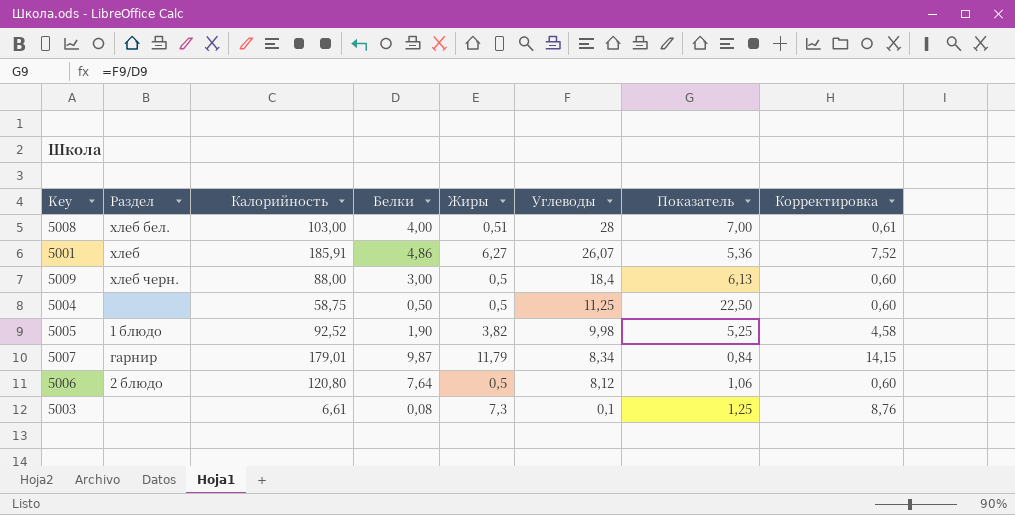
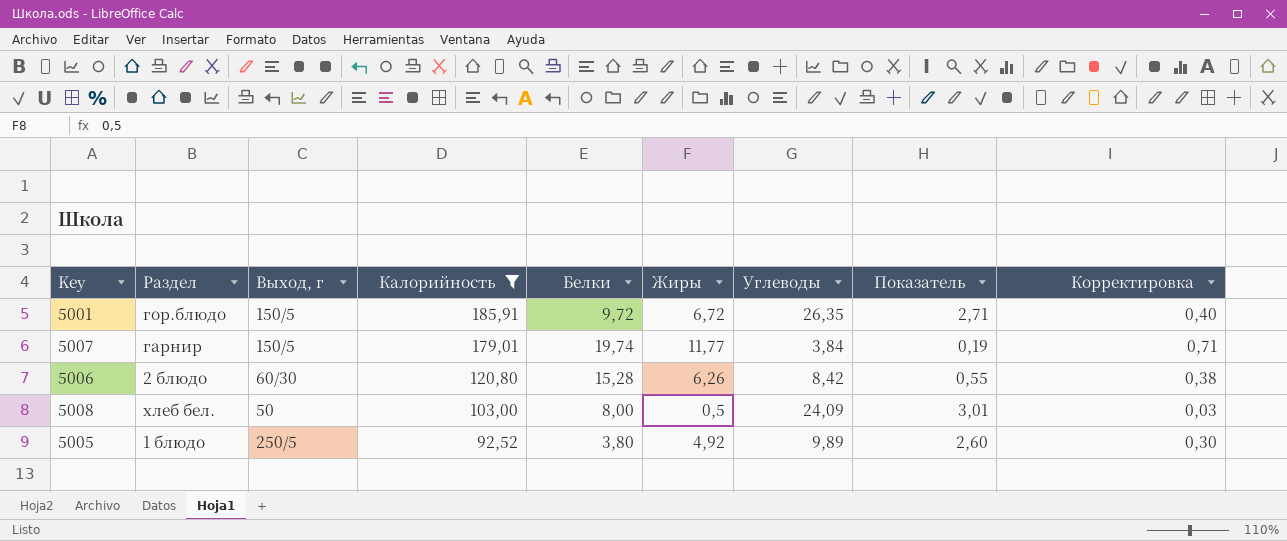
filter: none -> Калорийность >= 92,52
row order: Углеводы descending -> Калорийность descending
column Выход, г | position: none -> 3
column Корректировка | formula: [Жиры] * 1,2 -> [Жиры] * 0,06
5001 | Раздел: хлеб -> гор.блюдо
5001 | Белки: 4,86 -> 9,72
5001 | Жиры: 6,27 -> 6,72
5001 | Углеводы: 26,07 -> 26,35
5001 | Показатель: 5,36 -> 2,71
5007 | Белки: 9,87 -> 19,74
5007 | Жиры: 11,79 -> 11,77
5007 | Углеводы: 8,34 -> 3,84
5007 | Показатель: 0,84 -> 0,19
5006 | Белки: 7,64 -> 15,28
5006 | Жиры: 0,5 -> 6,26
5006 | Углеводы: 8,12 -> 8,42
5006 | Показатель: 1,06 -> 0,55
5008 | Белки: 4,00 -> 8,00
5008 | Жиры: 0,51 -> 0,5
5008 | Углеводы: 28 -> 24,09
5008 | Показатель: 7,00 -> 3,01
5005 | Белки: 1,90 -> 3,80
5005 | Жиры: 3,82 -> 4,92
5005 | Углеводы: 9,98 -> 9,89
5005 | Показатель: 5,25 -> 2,60

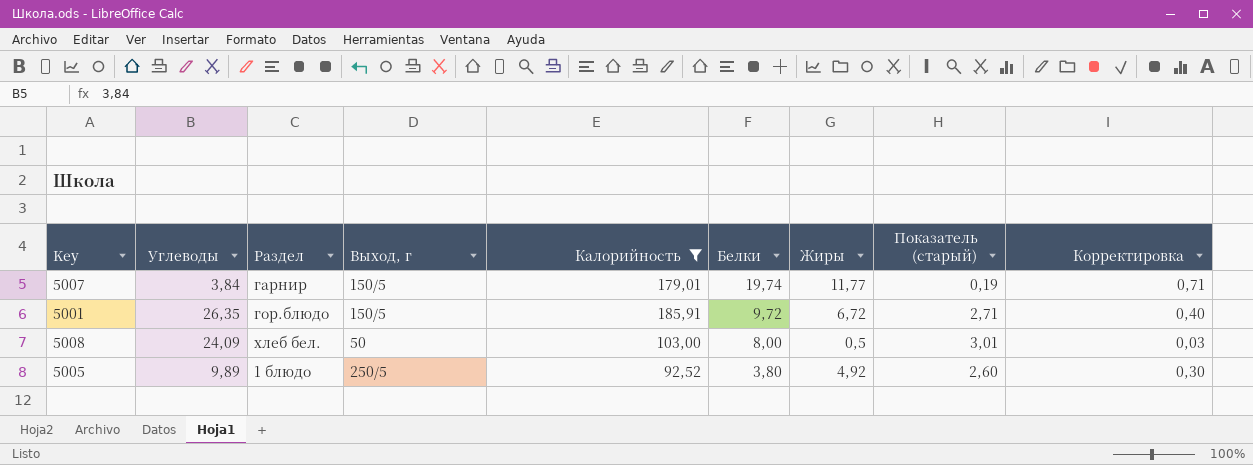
row order: Калорийность descending -> Белки descending
column Углеводы | position: 7 -> 2
column name: Показатель -> Показатель (старый)
row 5006: 2 блюдо | 60/30 | 120,80 | 15,28 | 6,26 | 8,42 | 0,55 | 0,38 -> none

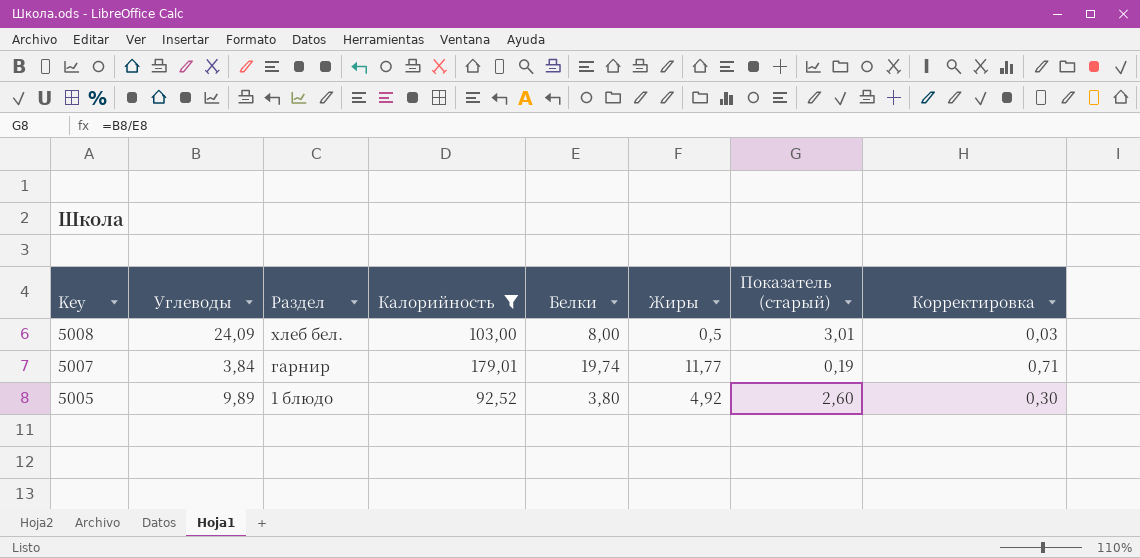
row order: Белки descending -> Key descending
column Выход, г | position: 4 -> none
row 5001: 26,35 | гор.блюдо | 150/5 | 185,91 | 9,72 | 6,72 | 2,71 | 0,40 -> none

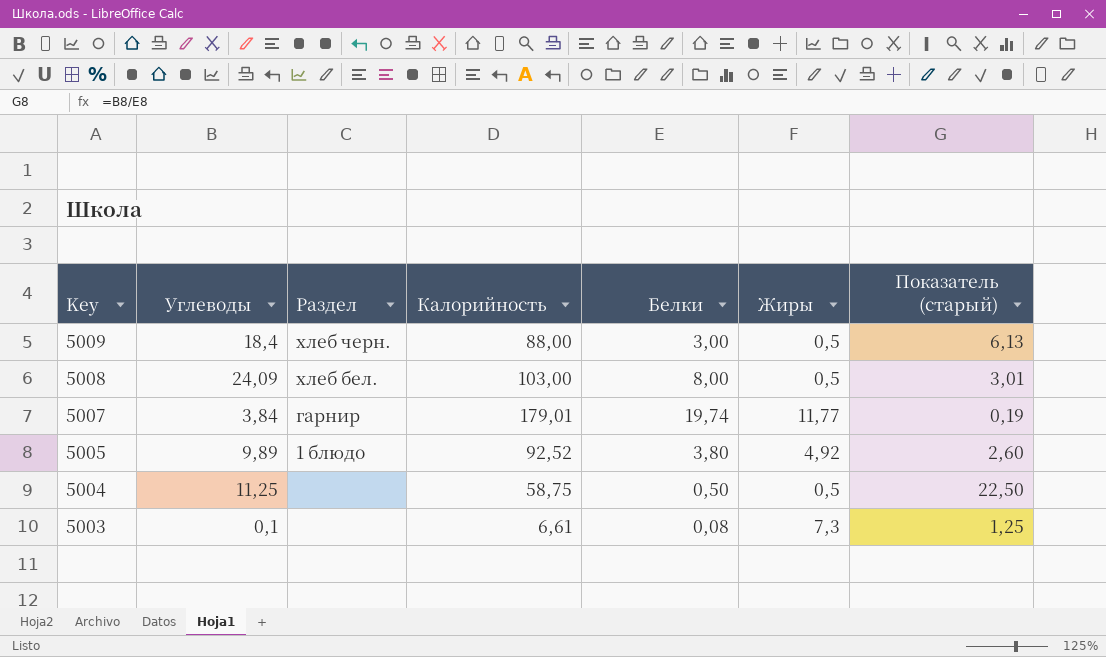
filter: Калорийность >= 92,52 -> none
column Корректировка | formula: [Жиры] * 0,06 -> none

